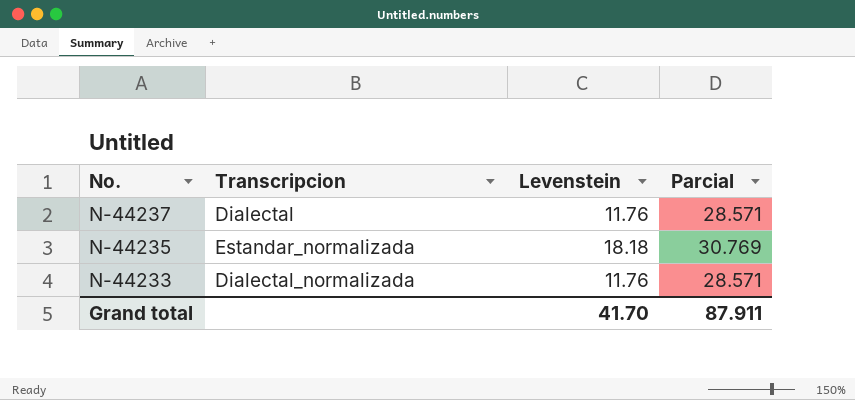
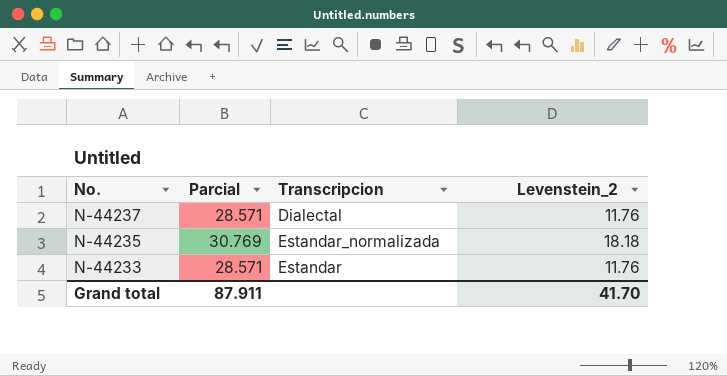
column Parcial | position: 4 -> 2
column name: Levenstein -> Levenstein_2
N-44233 | Transcripcion: Dialectal_normalizada -> Estandar

